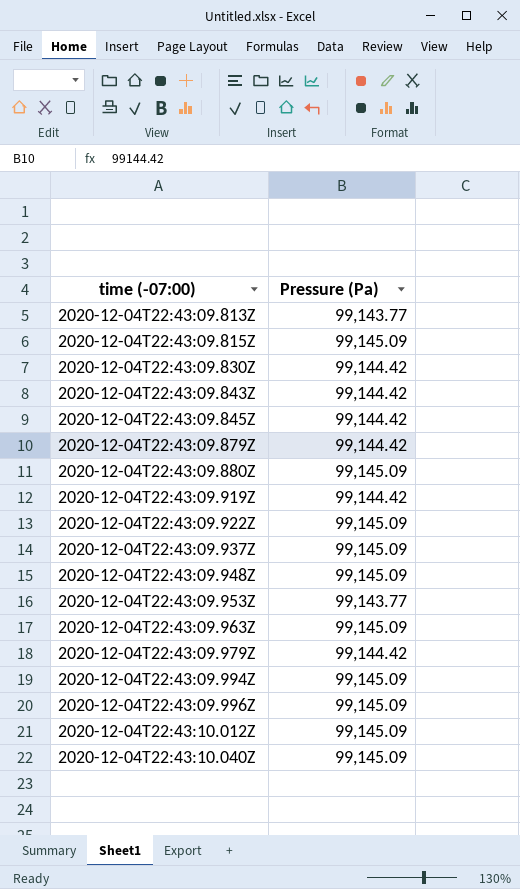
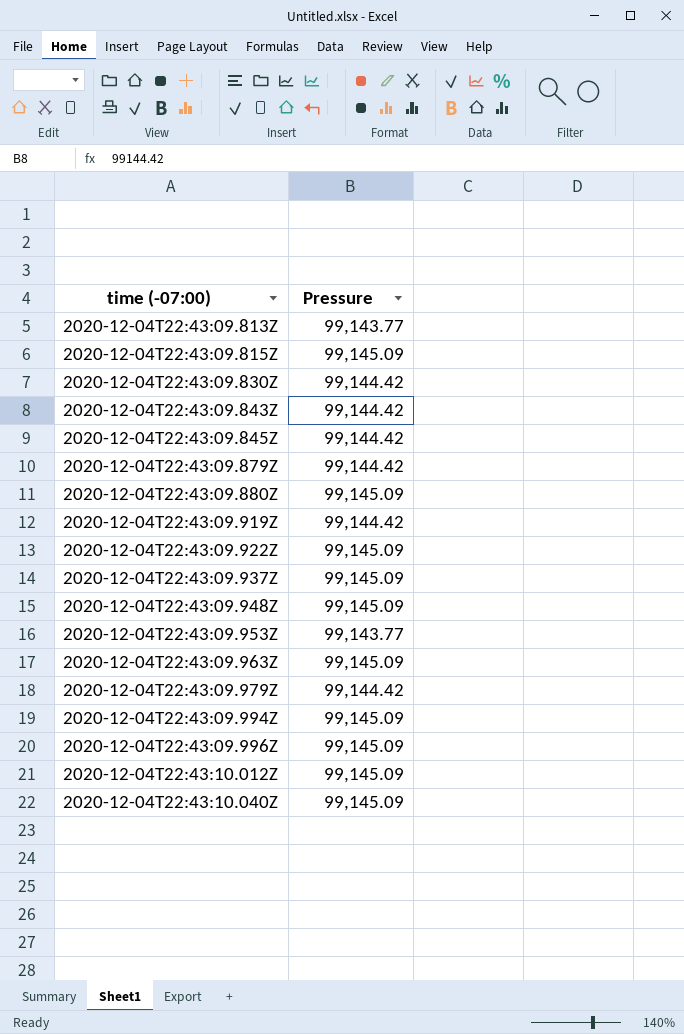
column name: Pressure (Pa) -> Pressure

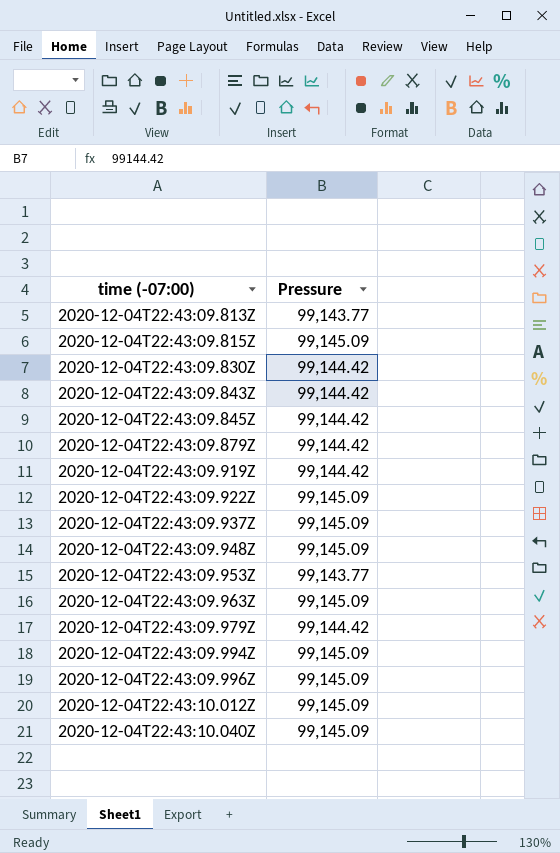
row 2020-12-04T22:43:09.880Z: 99,145.09 -> none

